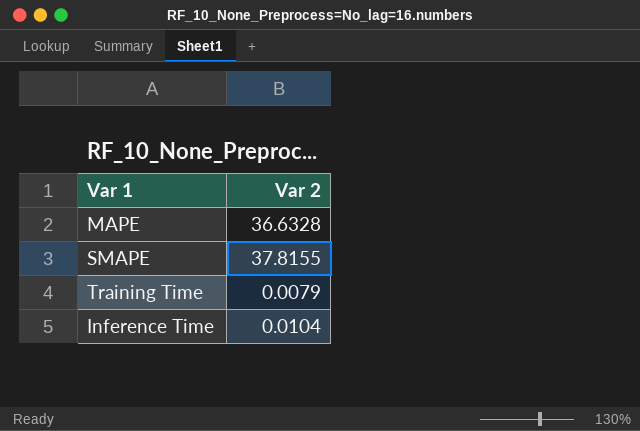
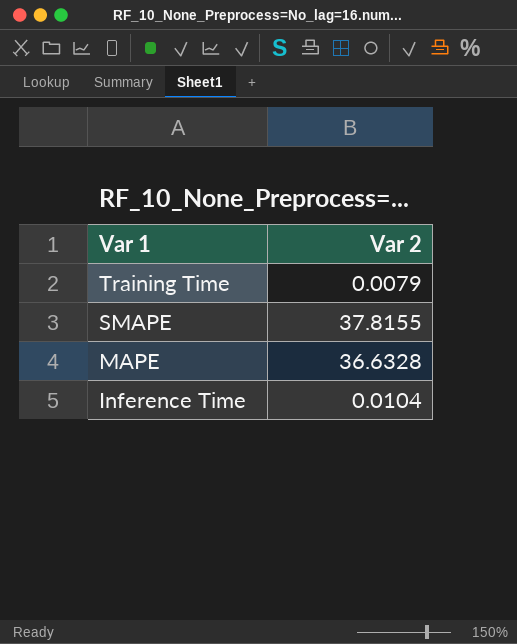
row order: none -> Var 1 descending

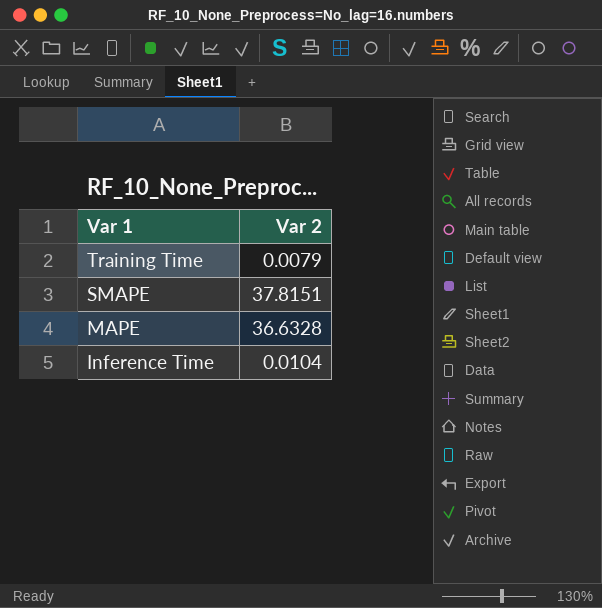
SMAPE | Var 2: 37.8155 -> 37.8151

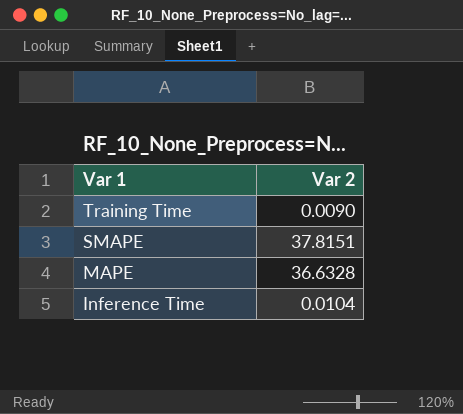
Training Time | Var 2: 0.0079 -> 0.0090

